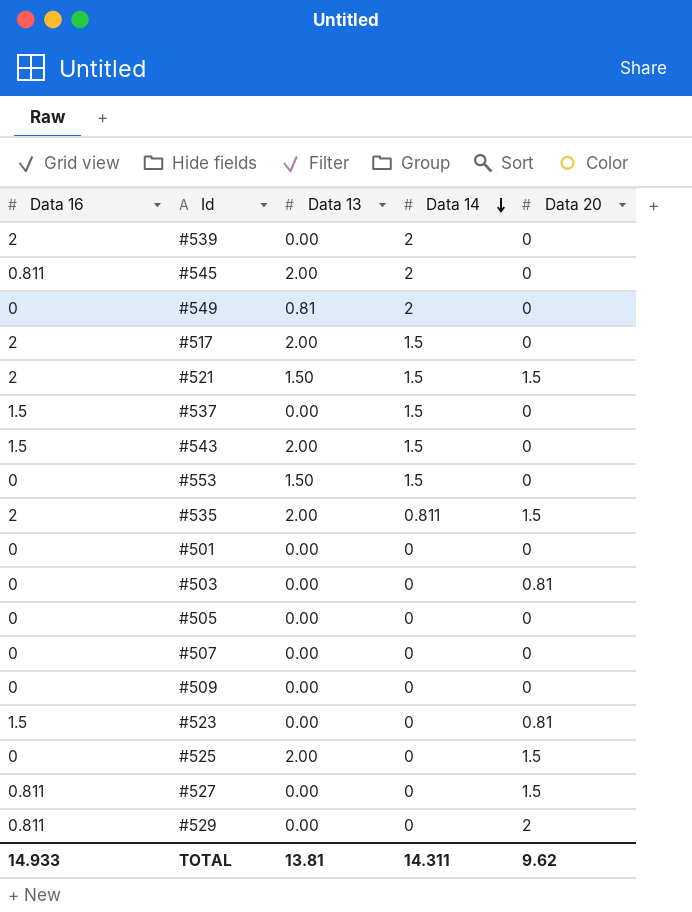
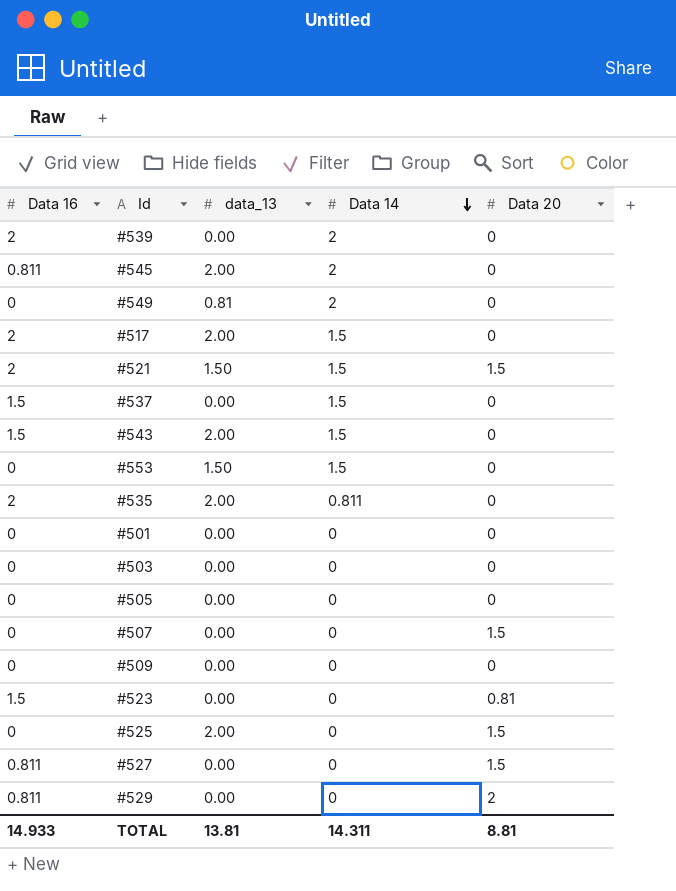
column name: Data 13 -> data_13
#535 | Data 20: 1.5 -> 0
#503 | Data 20: 0.81 -> 0
#507 | Data 20: 0 -> 1.5
TOTAL | Data 20: 9.62 -> 8.81

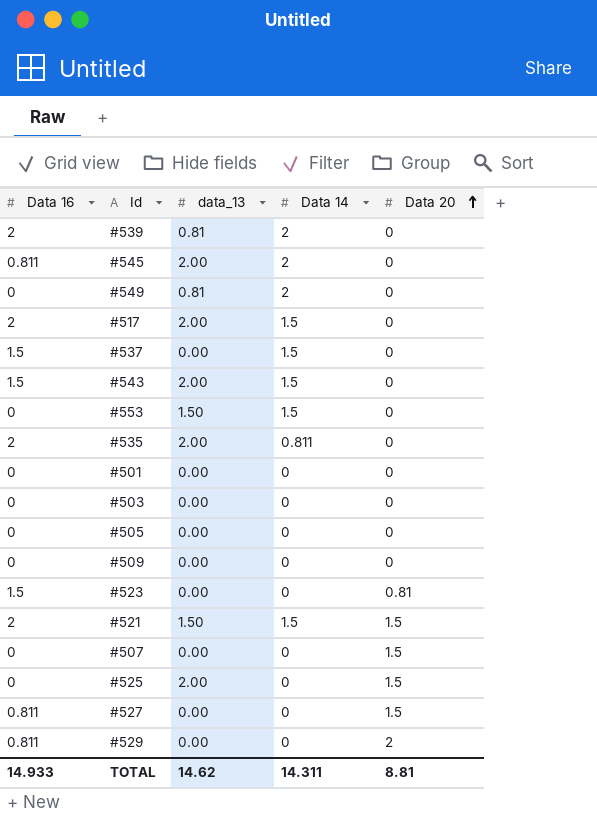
row order: Data 14 descending -> Data 20 ascending
#539 | data_13: 0.00 -> 0.81
TOTAL | data_13: 13.81 -> 14.62

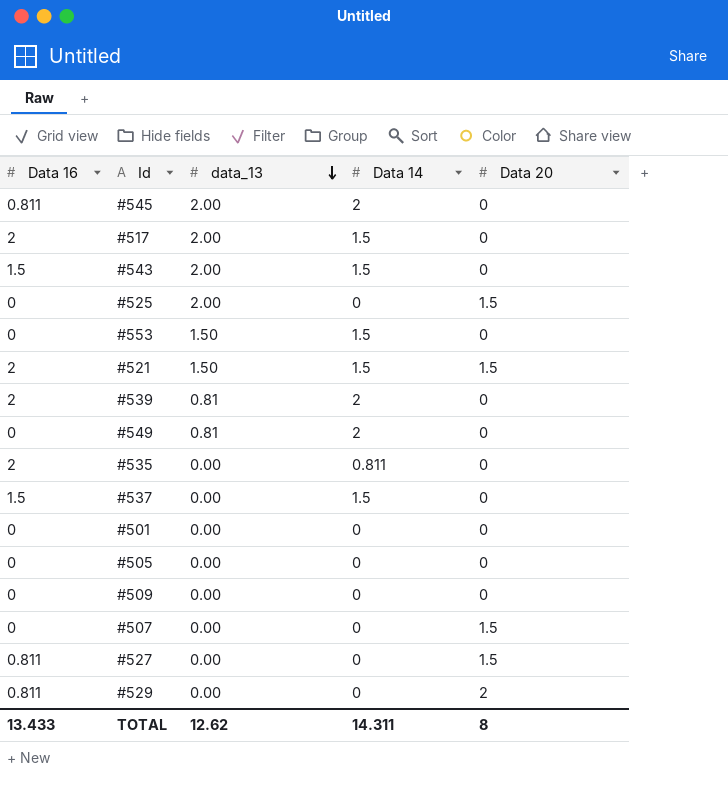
row order: Data 20 ascending -> data_13 descending
row #503: 0 | 0.00 | 0 | 0 -> none
row #523: 1.5 | 0.00 | 0 | 0.81 -> none
#535 | data_13: 2.00 -> 0.00
TOTAL | Data 16: 14.933 -> 13.433
TOTAL | data_13: 14.62 -> 12.62
TOTAL | Data 20: 8.81 -> 8

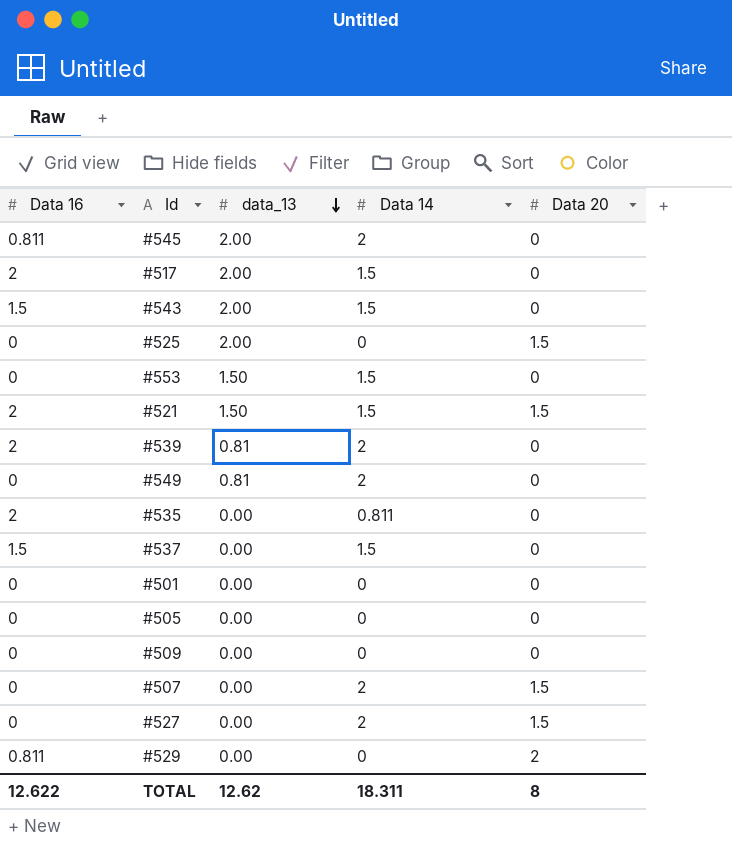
#507 | Data 14: 0 -> 2
#527 | Data 16: 0.811 -> 0
#527 | Data 14: 0 -> 2
TOTAL | Data 16: 13.433 -> 12.622
TOTAL | Data 14: 14.311 -> 18.311

